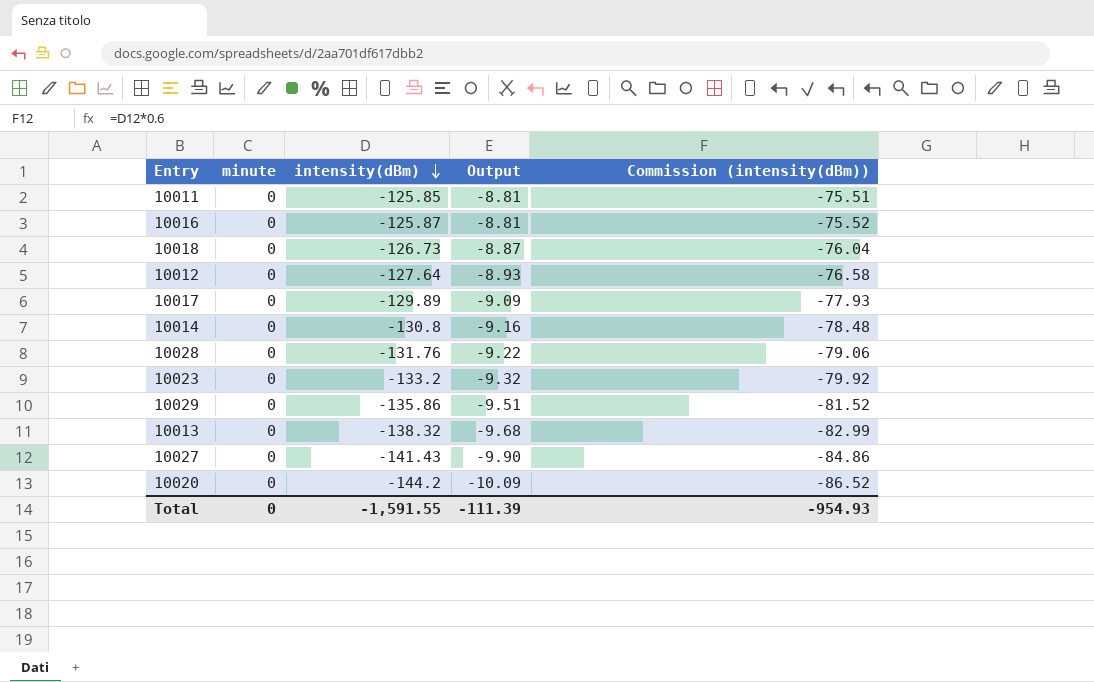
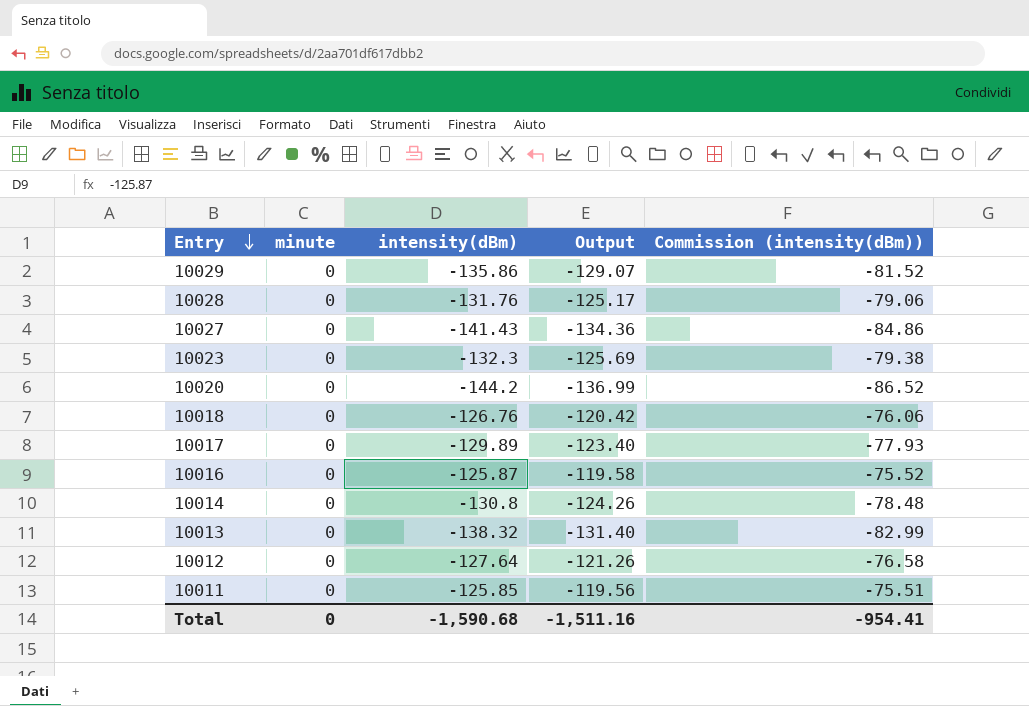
row order: intensity(dBm) descending -> Entry descending
column Output | formula: [intensity(dBm)] * 0.07 -> [intensity(dBm)] * 0.95
10023 | intensity(dBm): -133.2 -> -132.3
10023 | Commission (intensity(dBm)): -79.92 -> -79.38
10018 | intensity(dBm): -126.73 -> -126.76
10018 | Commission (intensity(dBm)): -76.04 -> -76.06
Total | intensity(dBm): -1,591.55 -> -1,590.68
Total | Output: -111.39 -> -1,511.16
Total | Commission (intensity(dBm)): -954.93 -> -954.41

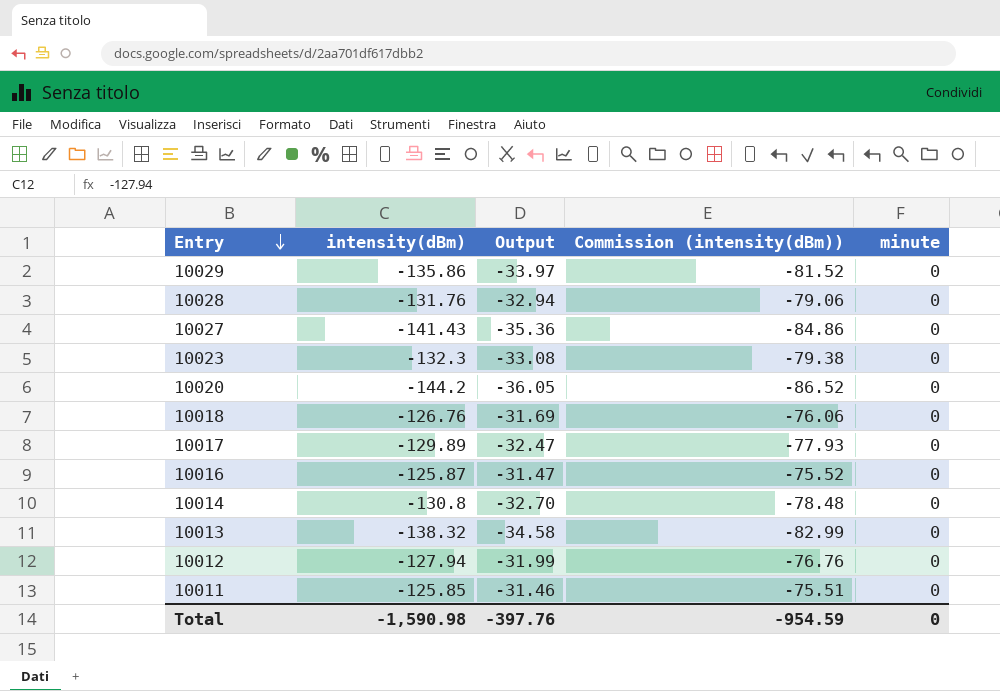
column Output | formula: [intensity(dBm)] * 0.95 -> [intensity(dBm)] * 0.25
column minute | position: 2 -> 5
10012 | intensity(dBm): -127.64 -> -127.94
10012 | Commission (intensity(dBm)): -76.58 -> -76.76
Total | intensity(dBm): -1,590.68 -> -1,590.98
Total | Output: -1,511.16 -> -397.76
Total | Commission (intensity(dBm)): -954.41 -> -954.59

